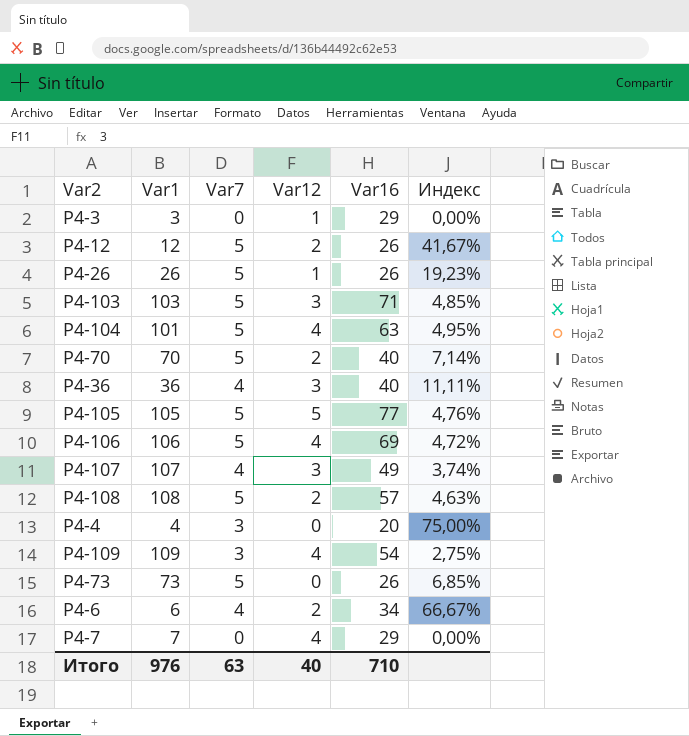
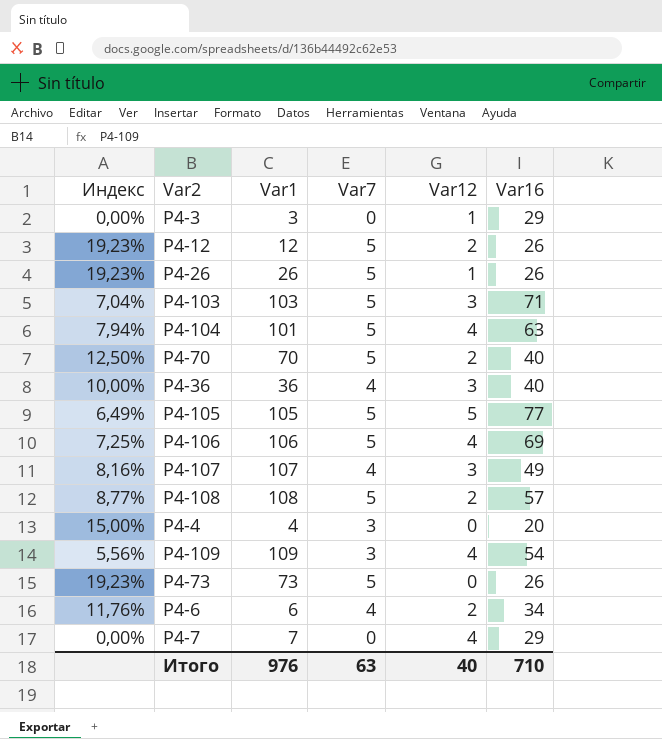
column Индекс | formula: [Var7] / [Var1] -> [Var7] / [Var16]
column Индекс | position: 6 -> 1

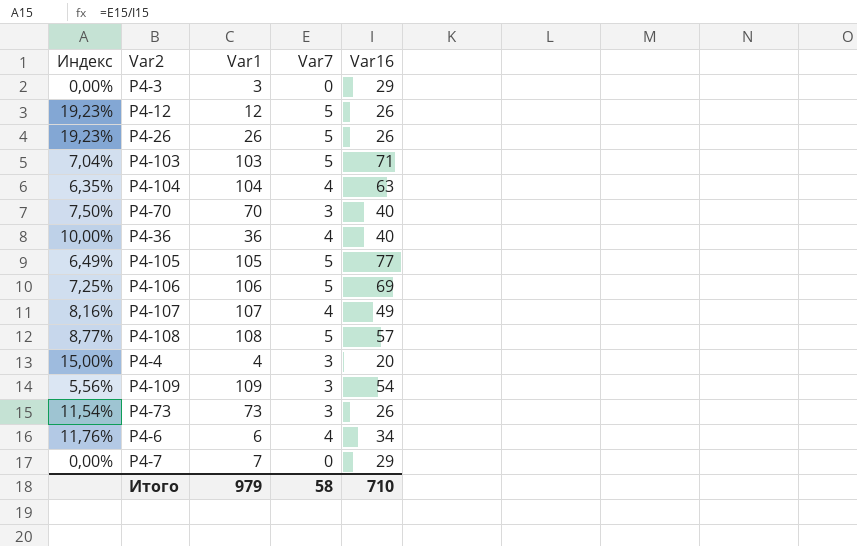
column Var12 | position: 5 -> none
Р4-104 | Индекс: 7,94% -> 6,35%
Р4-104 | Var1: 101 -> 104
Р4-104 | Var7: 5 -> 4
Р4-70 | Индекс: 12,50% -> 7,50%
Р4-70 | Var7: 5 -> 3
Р4-73 | Индекс: 19,23% -> 11,54%
Р4-73 | Var7: 5 -> 3
Итого | Var1: 976 -> 979
Итого | Var7: 63 -> 58

